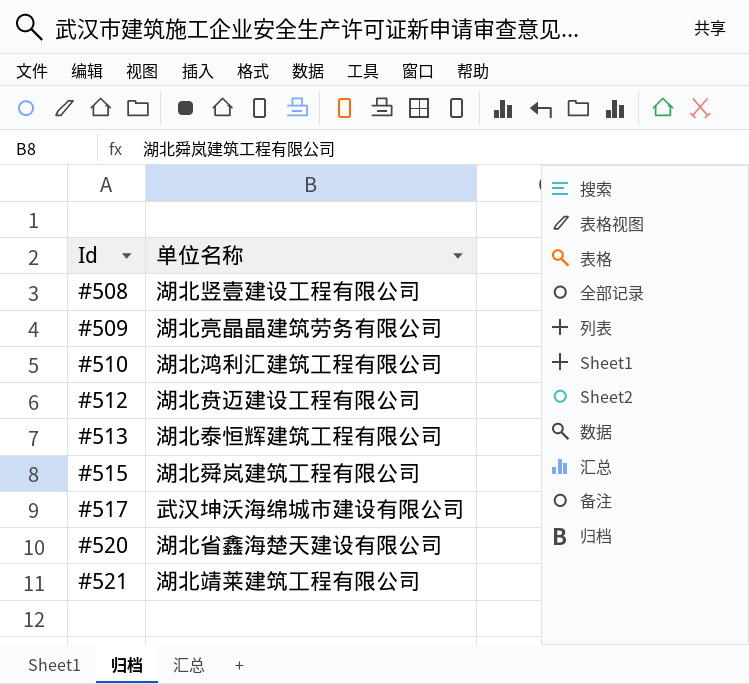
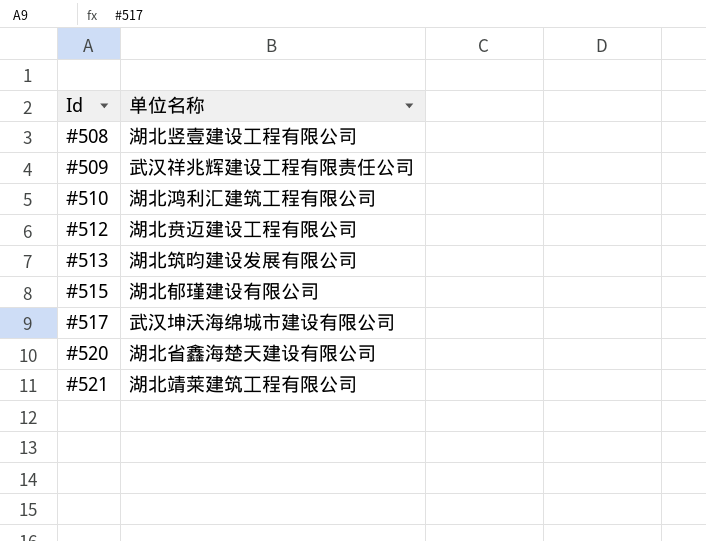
#509 | 单位名称: 湖北亮晶晶建筑劳务有限公司 -> 武汉祥兆辉建设工程有限责任公司
#513 | 单位名称: 湖北泰恒辉建筑工程有限公司 -> 湖北筑昀建设发展有限公司
#515 | 单位名称: 湖北舜岚建筑工程有限公司 -> 湖北郁瑾建设有限公司

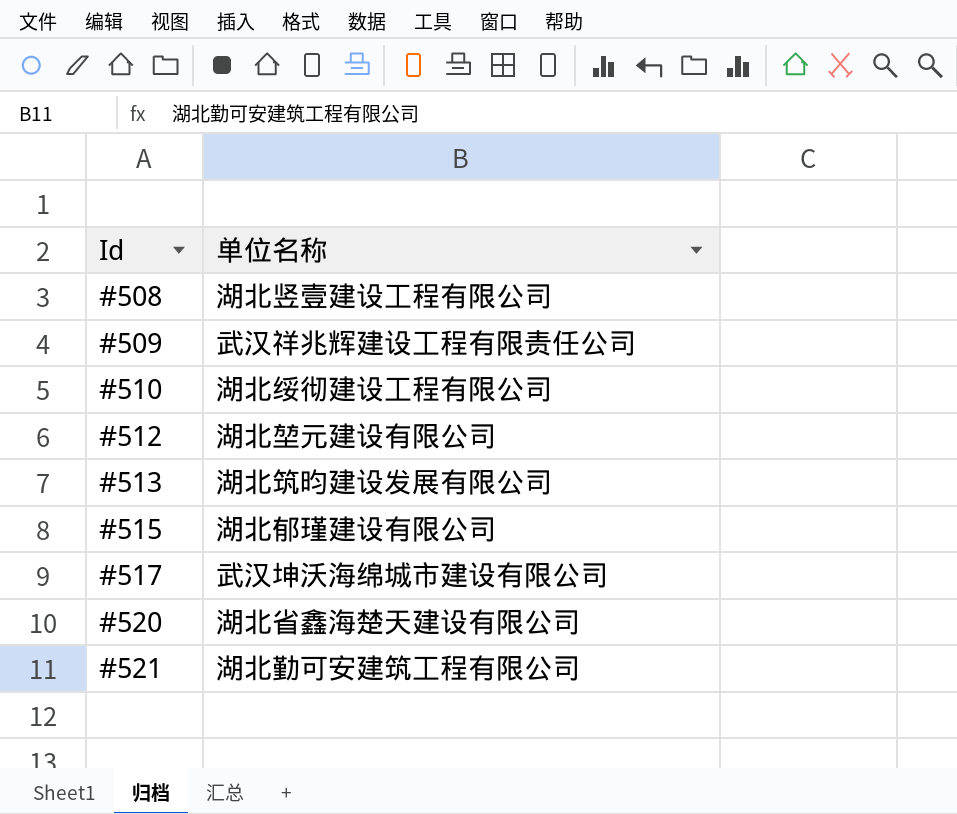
#510 | 单位名称: 湖北鸿利汇建筑工程有限公司 -> 湖北绥彻建设工程有限公司
#512 | 单位名称: 湖北贲迈建设工程有限公司 -> 湖北堃元建设有限公司
#521 | 单位名称: 湖北靖莱建筑工程有限公司 -> 湖北勤可安建筑工程有限公司

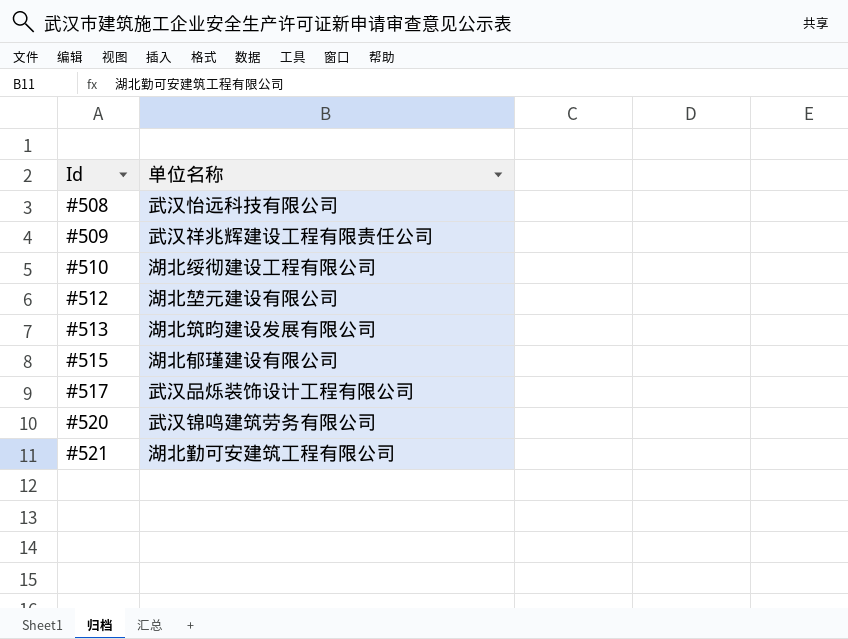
#508 | 单位名称: 湖北竖壹建设工程有限公司 -> 武汉怡远科技有限公司
#517 | 单位名称: 武汉坤沃海绵城市建设有限公司 -> 武汉品烁装饰设计工程有限公司
#520 | 单位名称: 湖北省鑫海楚天建设有限公司 -> 武汉锦鸣建筑劳务有限公司

